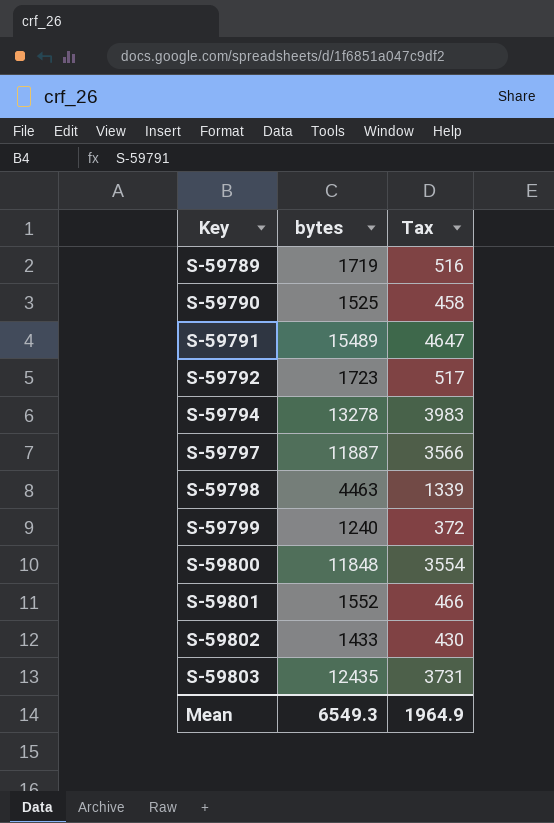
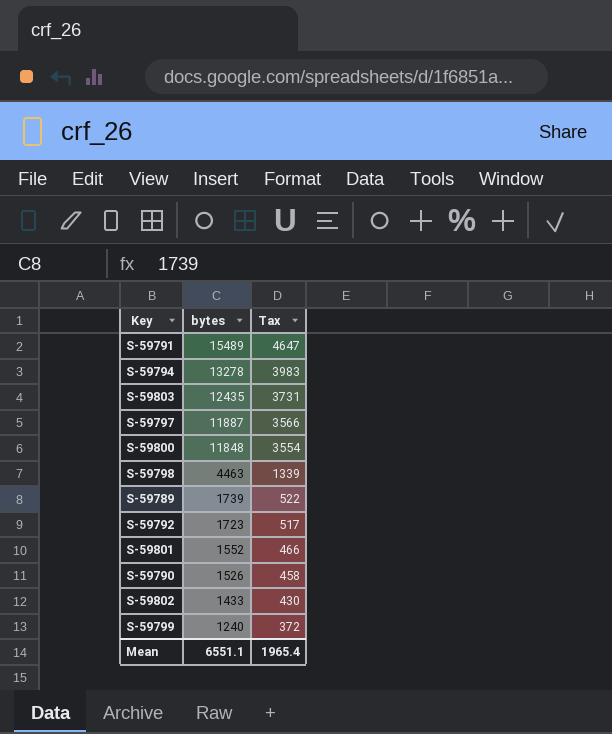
row order: Key ascending -> bytes descending
S-59789 | bytes: 1719 -> 1739
S-59789 | Tax: 516 -> 522
S-59790 | bytes: 1525 -> 1526
Mean | bytes: 6549.3 -> 6551.1
Mean | Tax: 1964.9 -> 1965.4

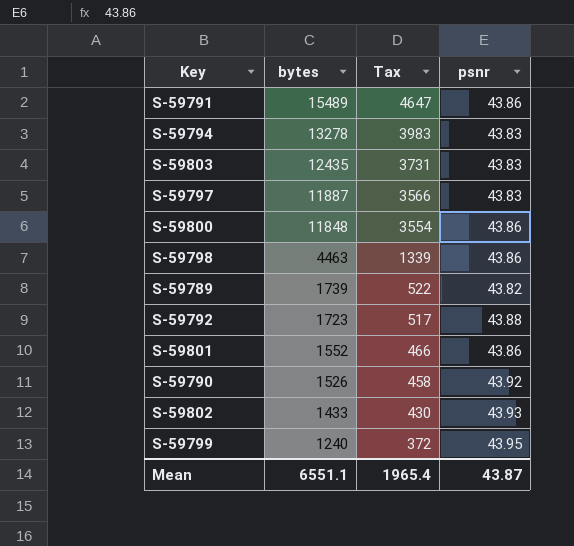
column psnr | position: none -> 4

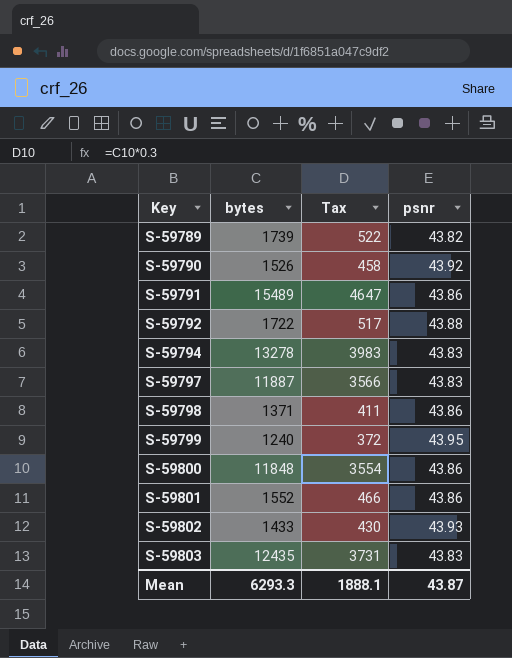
row order: bytes descending -> Key ascending
S-59792 | bytes: 1723 -> 1722
S-59798 | bytes: 4463 -> 1371
S-59798 | Tax: 1339 -> 411
Mean | bytes: 6551.1 -> 6293.3
Mean | Tax: 1965.4 -> 1888.1

